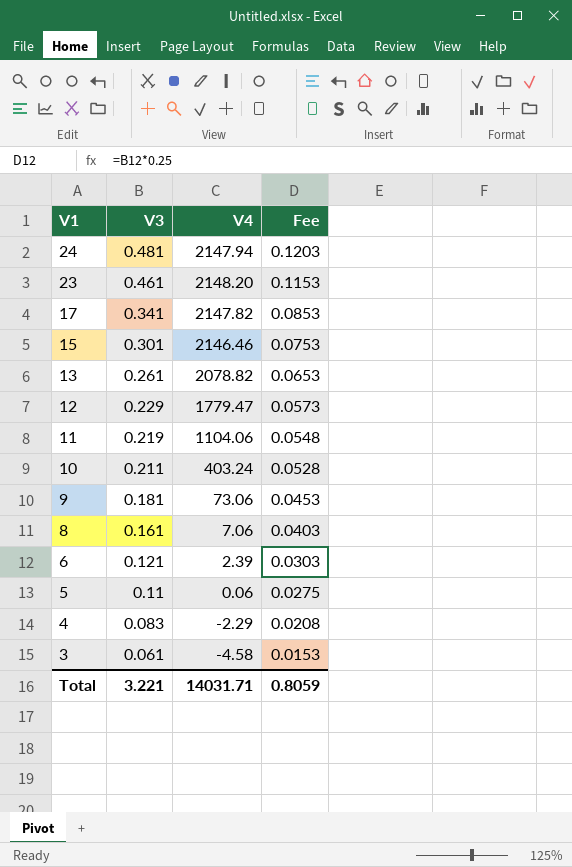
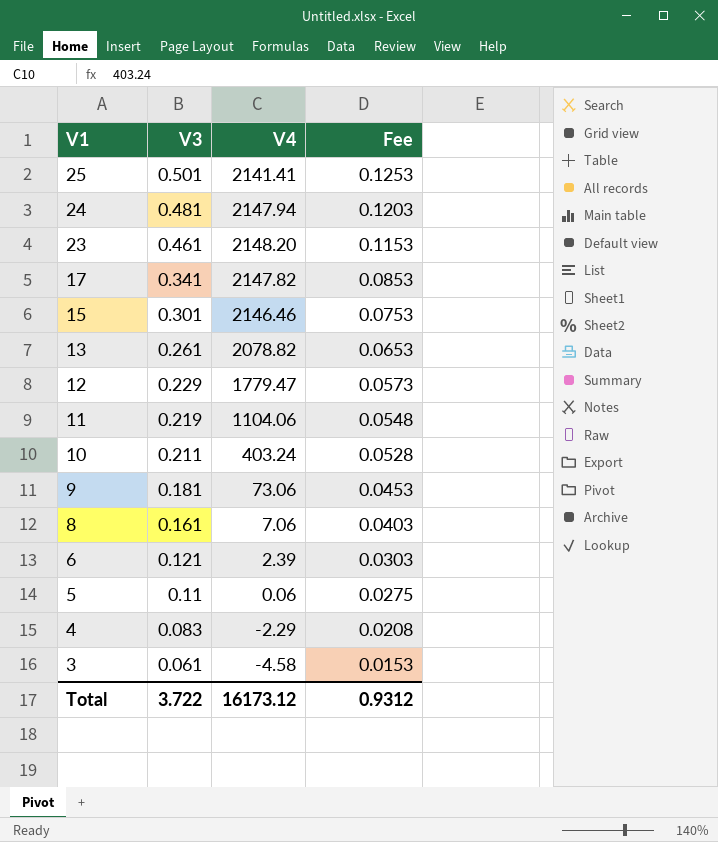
row 25: none -> 0.501 | 2141.41 | 0.1253
Total | V3: 3.221 -> 3.722
Total | V4: 14031.71 -> 16173.12
Total | Fee: 0.8059 -> 0.9312

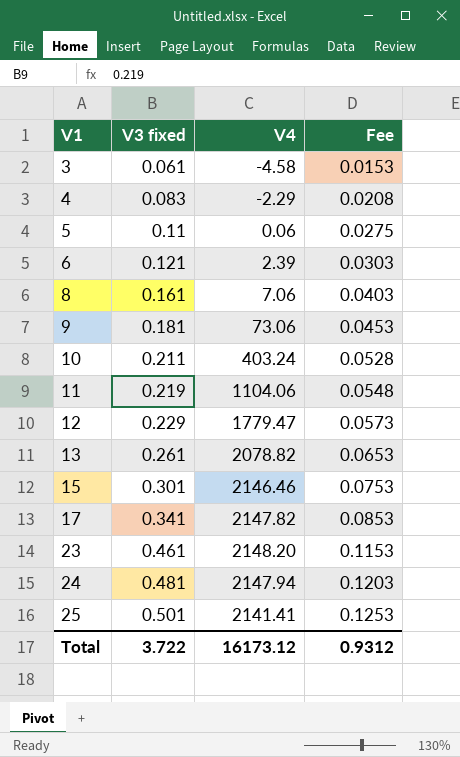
row order: V1 descending -> V1 ascending
column name: V3 -> V3 fixed

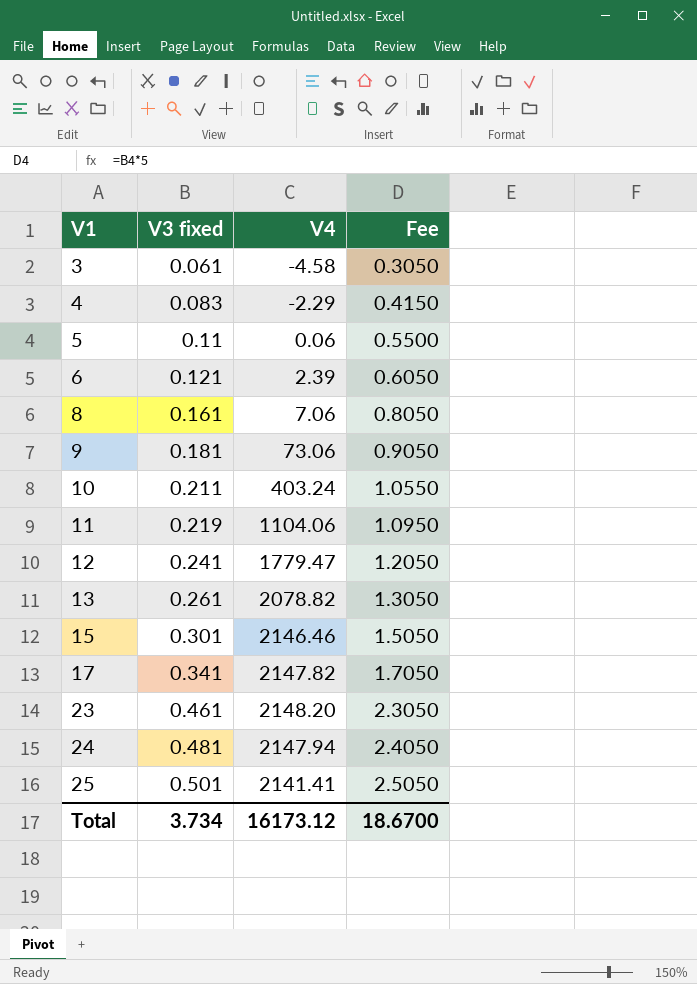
column Fee | formula: [V3 fixed] * 0.25 -> [V3 fixed] * 5
12 | V3 fixed: 0.229 -> 0.241
Total | V3 fixed: 3.722 -> 3.734
Total | Fee: 0.9312 -> 18.6700

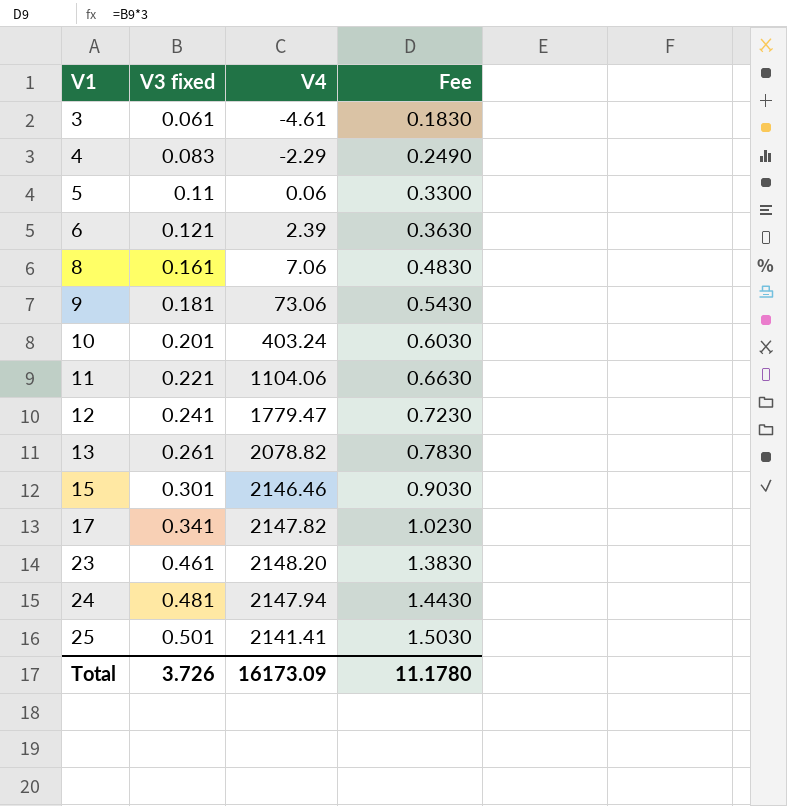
column Fee | formula: [V3 fixed] * 5 -> [V3 fixed] * 3
3 | V4: -4.58 -> -4.61
10 | V3 fixed: 0.211 -> 0.201
11 | V3 fixed: 0.219 -> 0.221
Total | V3 fixed: 3.734 -> 3.726
Total | V4: 16173.12 -> 16173.09
Total | Fee: 18.6700 -> 11.1780

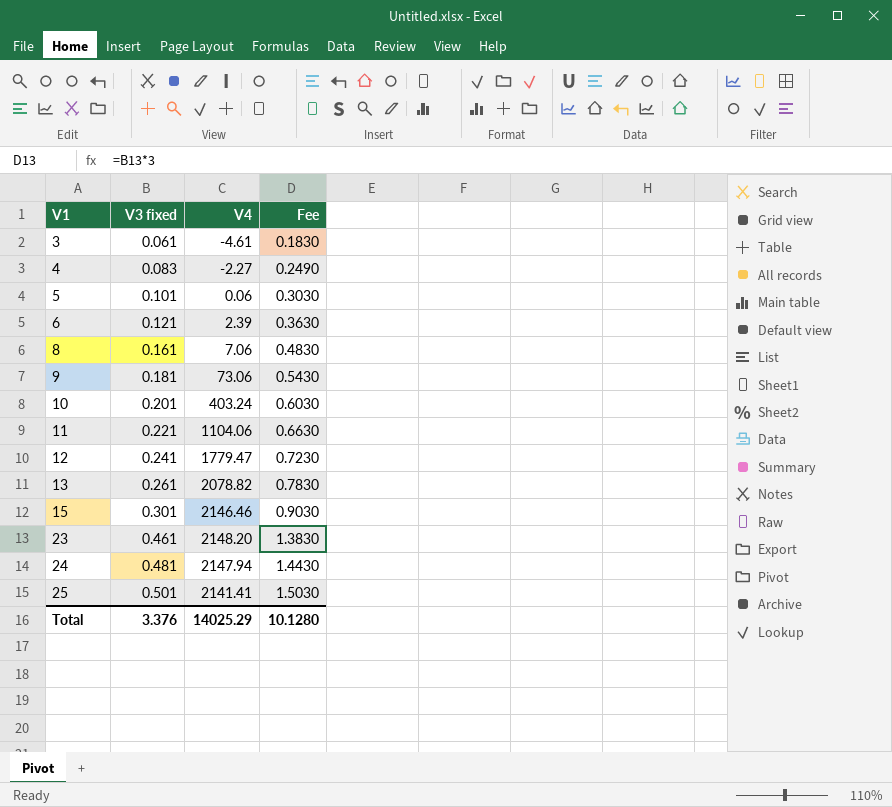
row 17: 0.341 | 2147.82 | 1.0230 -> none
4 | V4: -2.29 -> -2.27
5 | V3 fixed: 0.11 -> 0.101
5 | Fee: 0.3300 -> 0.3030
Total | V3 fixed: 3.726 -> 3.376
Total | V4: 16173.09 -> 14025.29
Total | Fee: 11.1780 -> 10.1280

